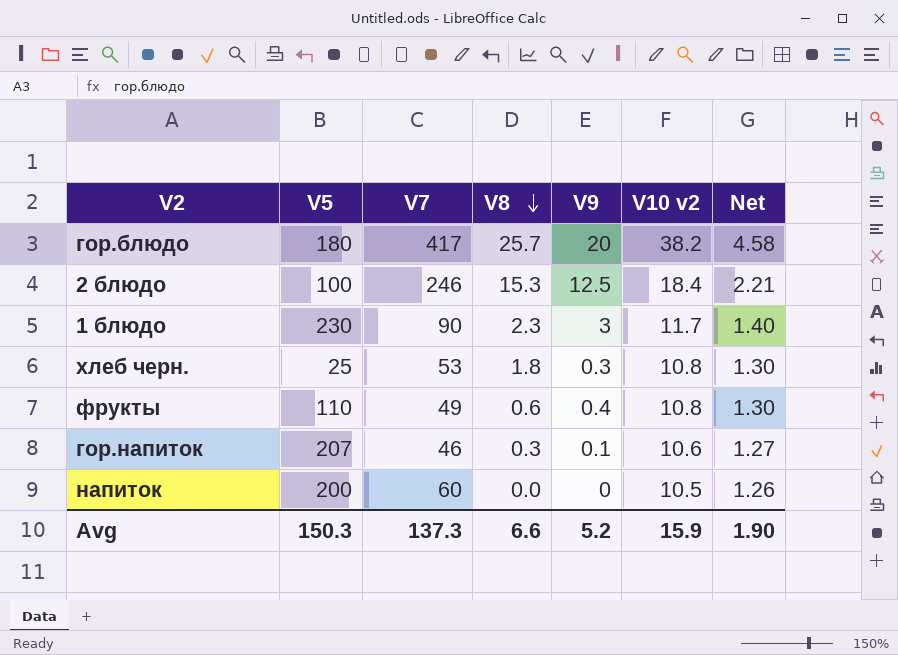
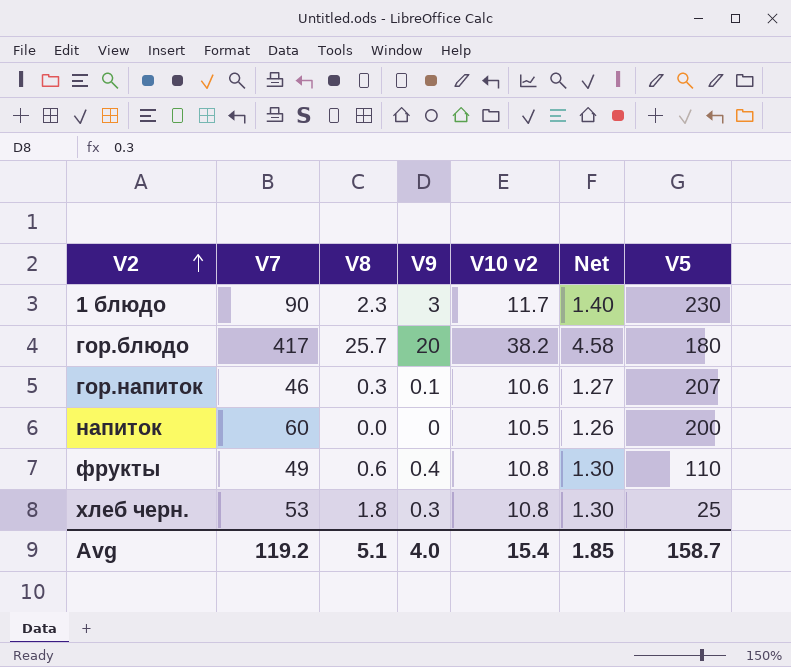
row order: V8 descending -> V2 ascending
column V5 | position: 2 -> 7
row 2 блюдо: 100 | 246 | 15.3 | 12.5 | 18.4 | 2.21 -> none
Avg | V7: 137.3 -> 119.2
Avg | V8: 6.6 -> 5.1
Avg | V9: 5.2 -> 4.0
Avg | V10 v2: 15.9 -> 15.4
Avg | Net: 1.90 -> 1.85
Avg | V5: 150.3 -> 158.7

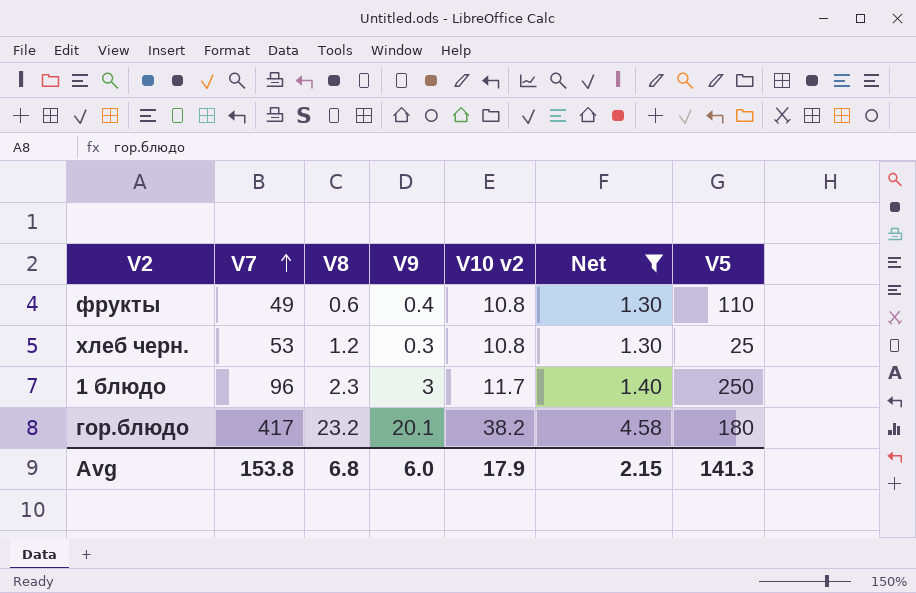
filter: none -> Net >= 1.30
row order: V2 ascending -> V7 ascending
хлеб черн. | V8: 1.8 -> 1.2
1 блюдо | V7: 90 -> 96
1 блюдо | V5: 230 -> 250
гор.блюдо | V8: 25.7 -> 23.2
гор.блюдо | V9: 20 -> 20.1
Avg | V7: 119.2 -> 153.8
Avg | V8: 5.1 -> 6.8
Avg | V9: 4.0 -> 6.0
Avg | V10 v2: 15.4 -> 17.9
Avg | Net: 1.85 -> 2.15
Avg | V5: 158.7 -> 141.3

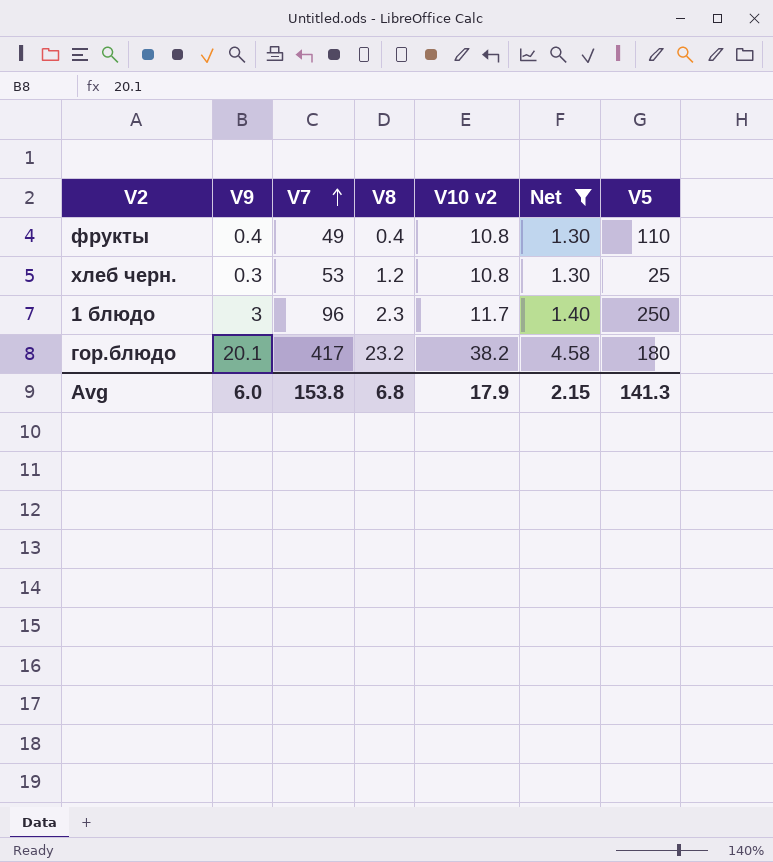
column V9 | position: 4 -> 2
фрукты | V8: 0.6 -> 0.4

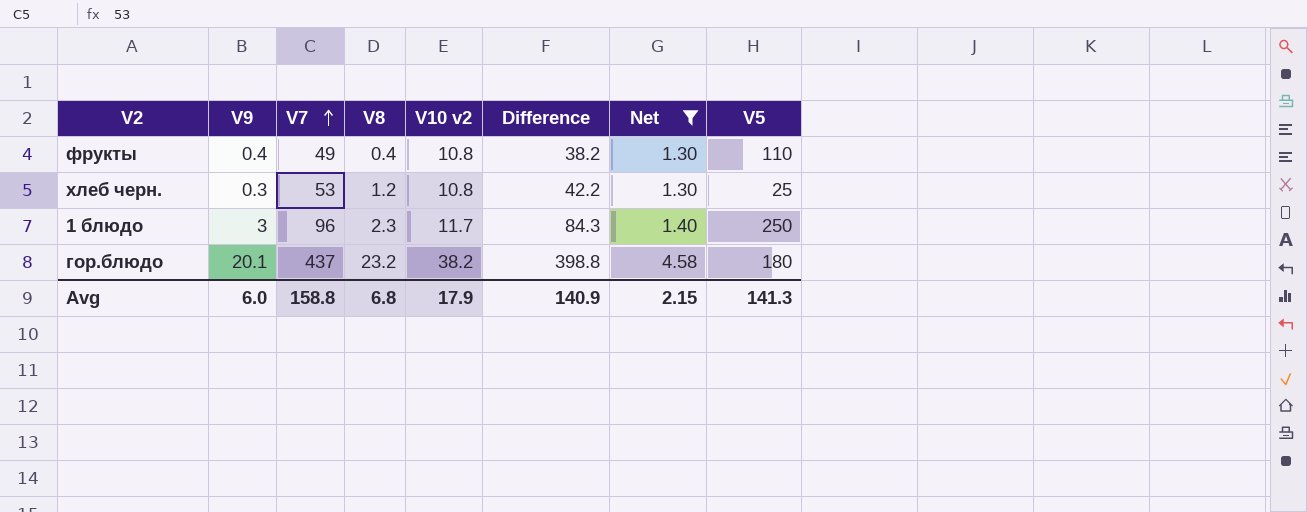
column Difference | formula: none -> [V7] - [V10 v2]
гор.блюдо | V7: 417 -> 437
Avg | V7: 153.8 -> 158.8

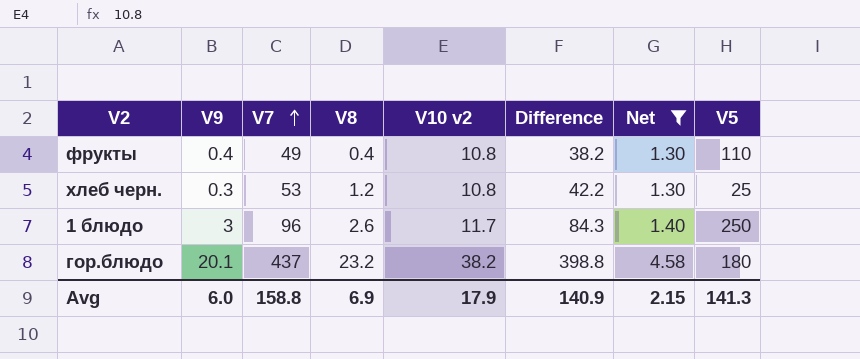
1 блюдо | V8: 2.3 -> 2.6
Avg | V8: 6.8 -> 6.9

